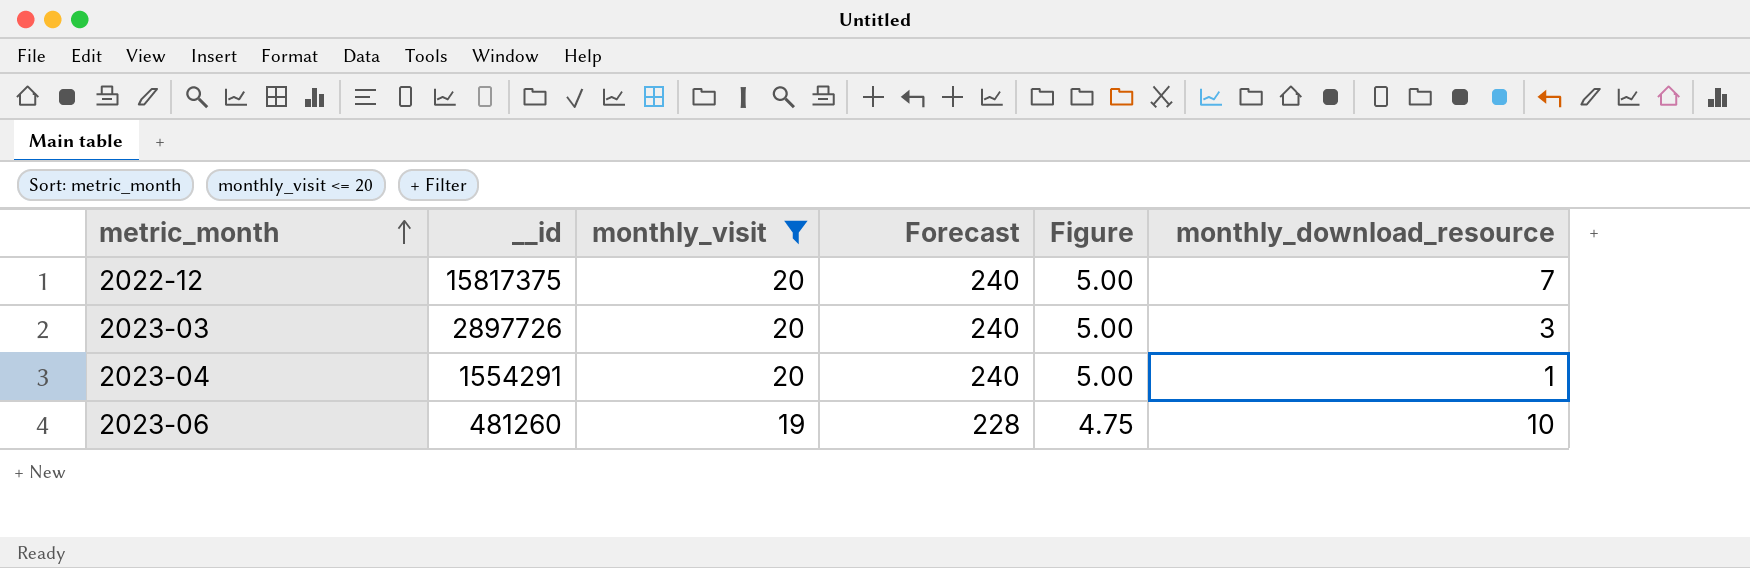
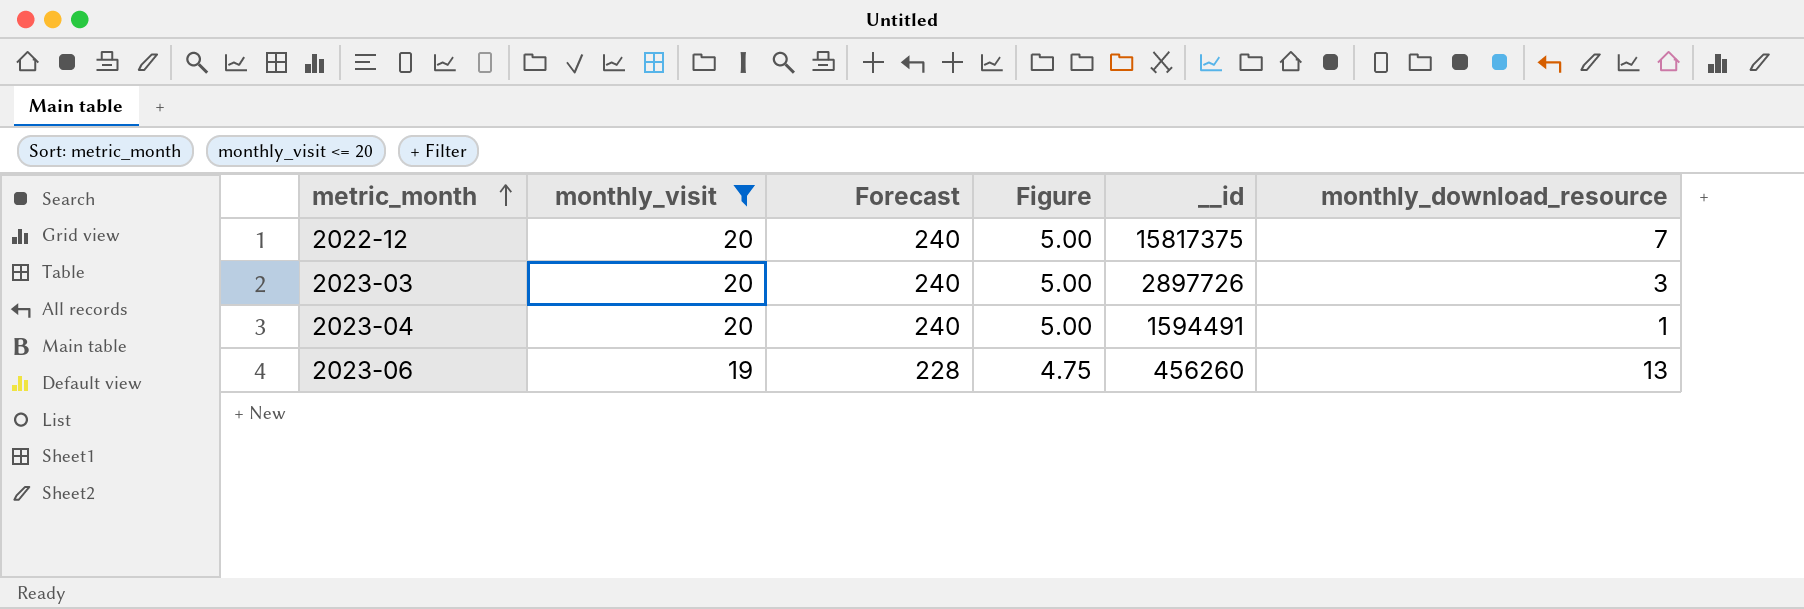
column __id | position: 2 -> 5
2023-04 | __id: 1554291 -> 1594491
2023-06 | __id: 481260 -> 456260
2023-06 | monthly_download_resource: 10 -> 13

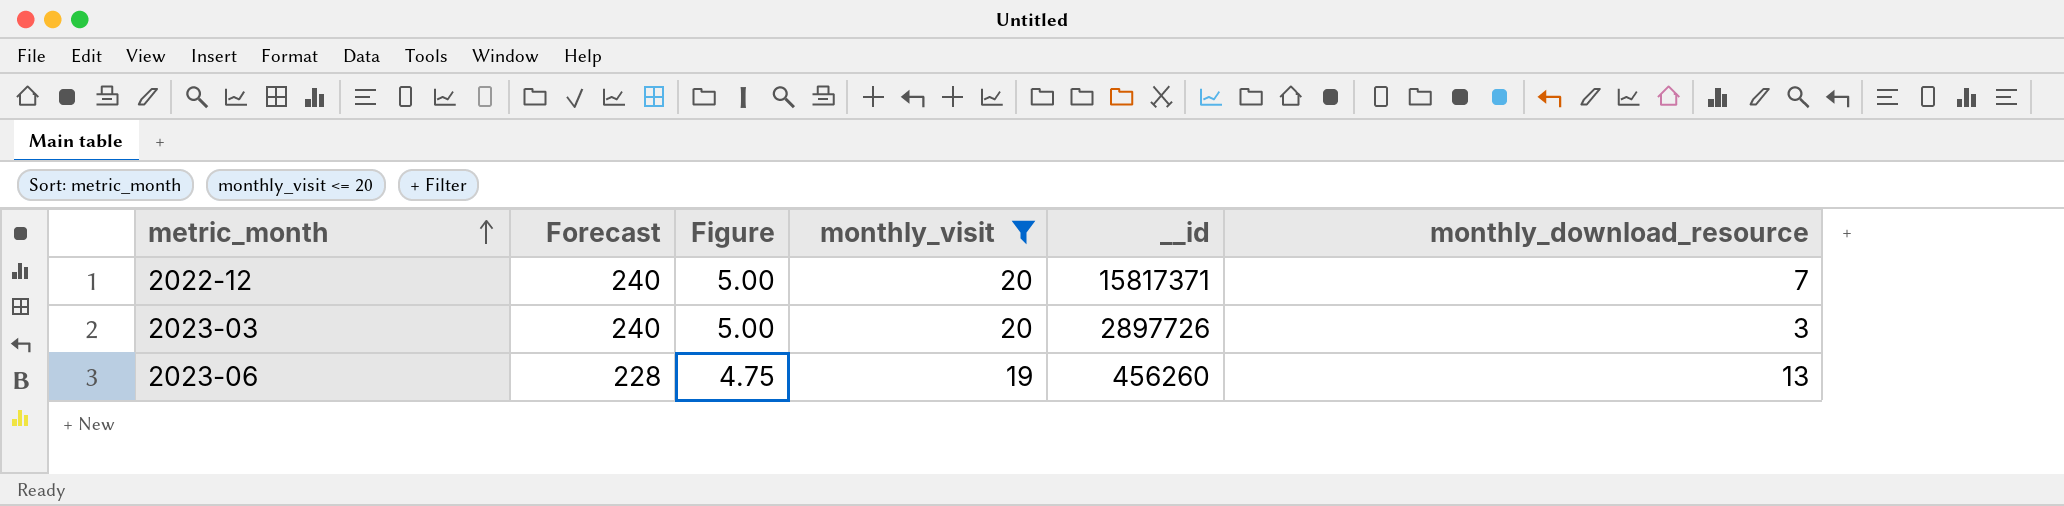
column monthly_visit | position: 2 -> 4
row 2023-04: 20 | 240 | 5.00 | 1594491 | 1 -> none
2022-12 | __id: 15817375 -> 15817371

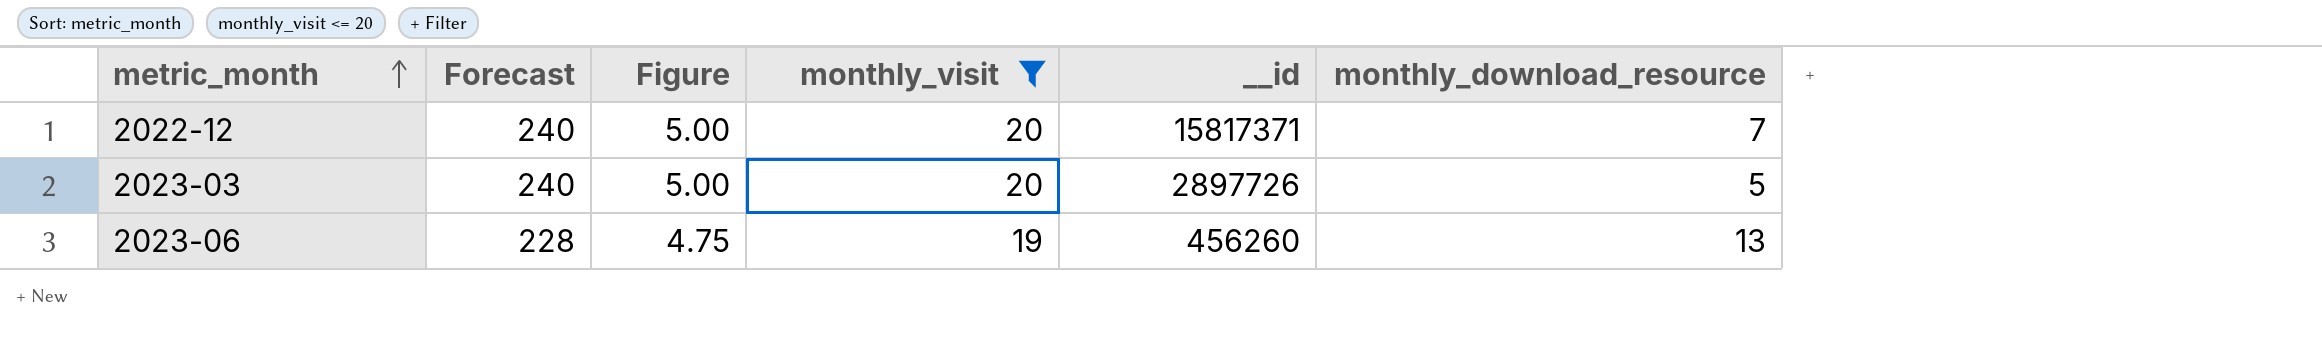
2023-03 | monthly_download_resource: 3 -> 5

